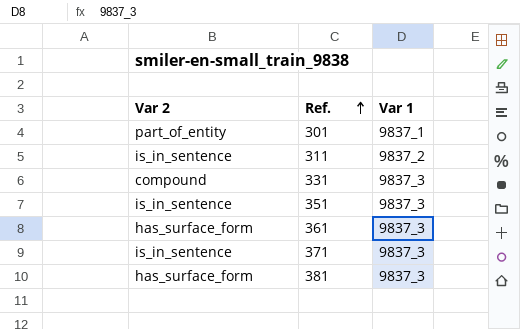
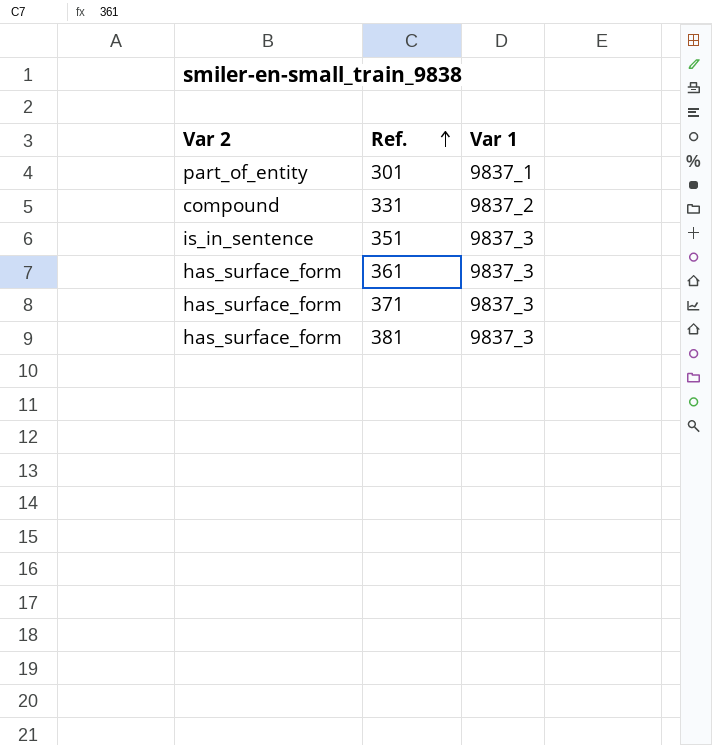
row 311: is_in_sentence | 9837_2 -> none
331 | Var 1: 9837_3 -> 9837_2
371 | Var 2: is_in_sentence -> has_surface_form

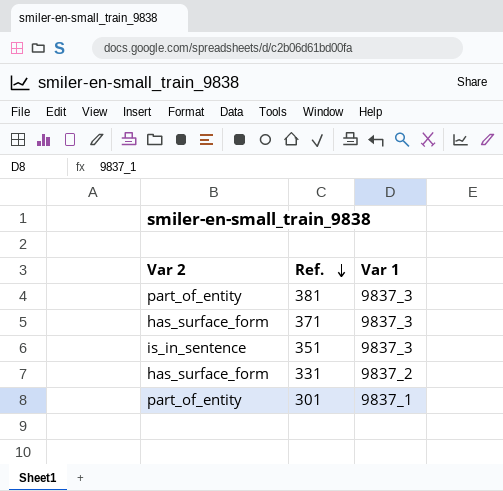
row order: Ref. ascending -> Ref. descending
row 361: has_surface_form | 9837_3 -> none
381 | Var 2: has_surface_form -> part_of_entity
331 | Var 2: compound -> has_surface_form

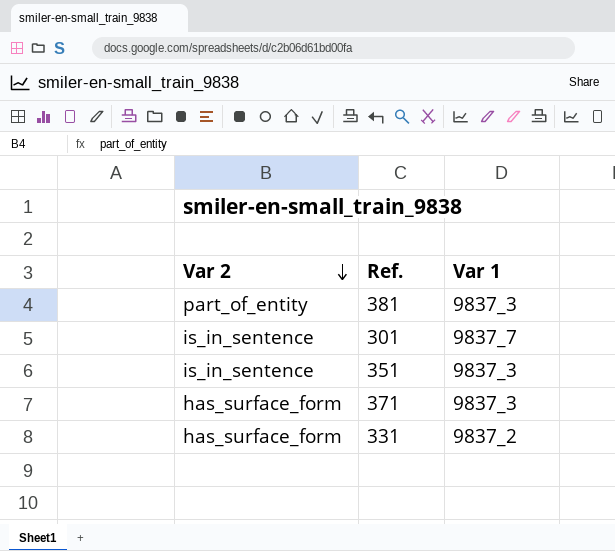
row order: Ref. descending -> Var 2 descending
301 | Var 2: part_of_entity -> is_in_sentence
301 | Var 1: 9837_1 -> 9837_7

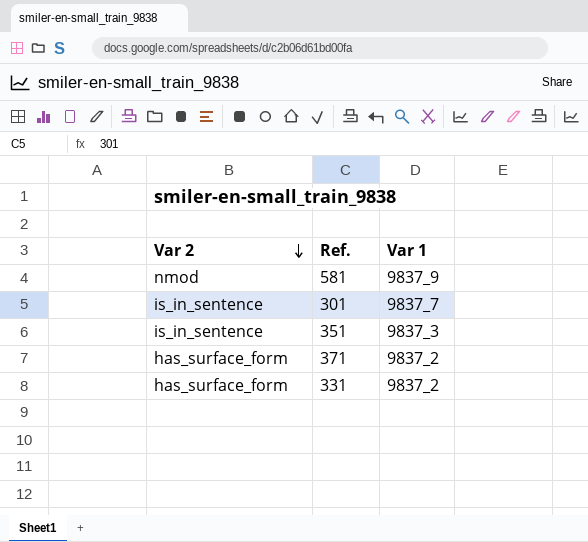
row 381: part_of_entity | 9837_3 -> none
row 581: none -> nmod | 9837_9
371 | Var 1: 9837_3 -> 9837_2

